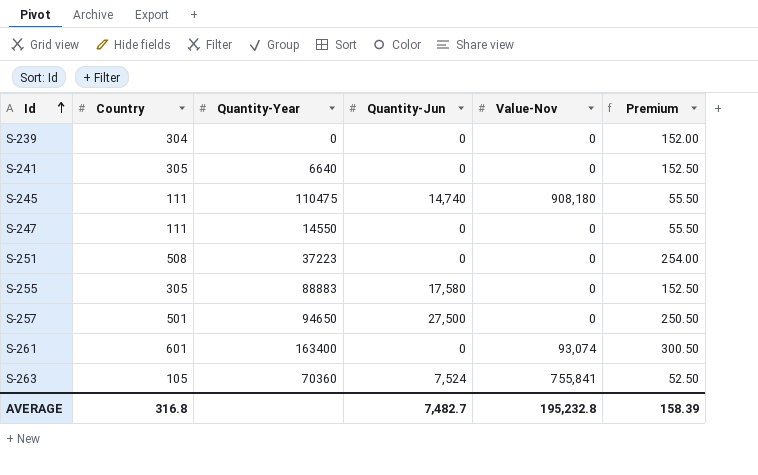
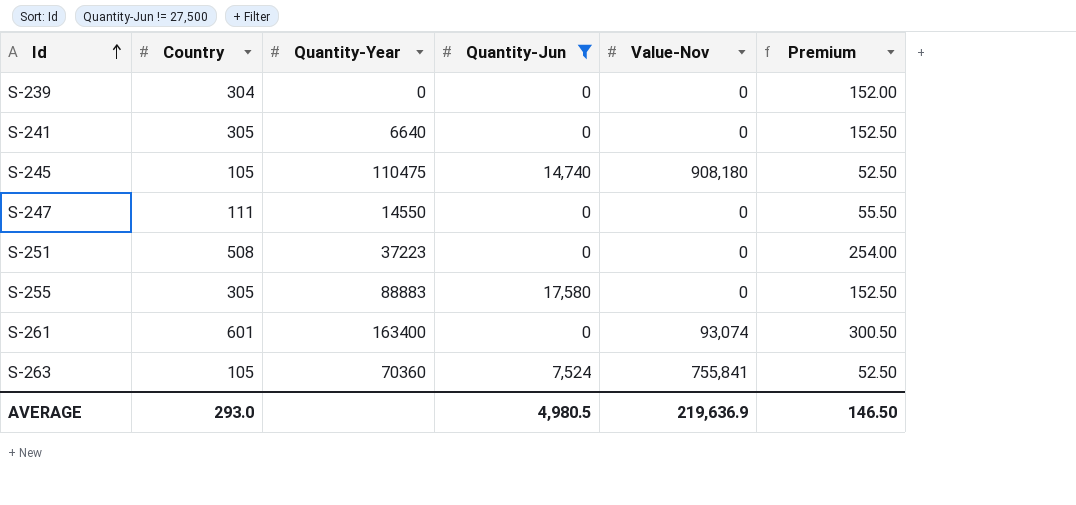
filter: none -> Quantity-Jun != 27,500
S-245 | Country: 111 -> 105
S-245 | Premium: 55.50 -> 52.50
AVERAGE | Country: 316.8 -> 293.0
AVERAGE | Quantity-Jun: 7,482.7 -> 4,980.5
AVERAGE | Value-Nov: 195,232.8 -> 219,636.9
AVERAGE | Premium: 158.39 -> 146.50

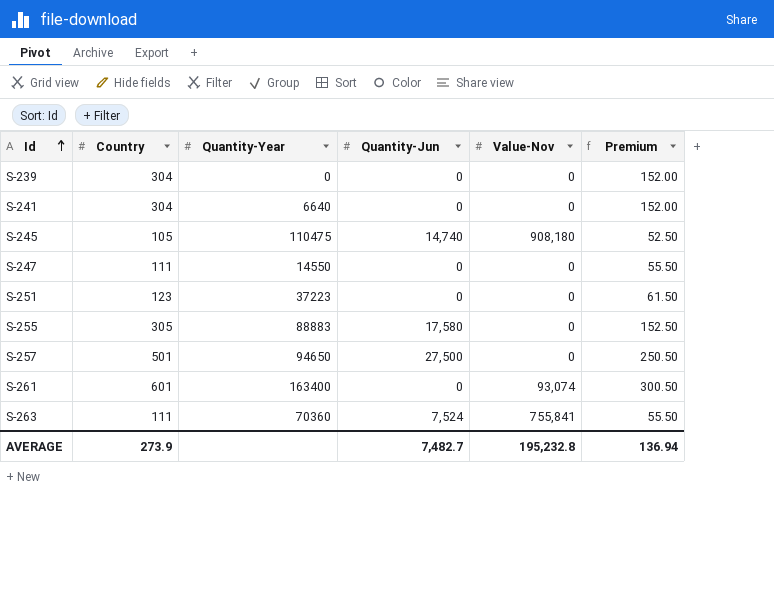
filter: Quantity-Jun != 27,500 -> none
S-241 | Country: 305 -> 304
S-241 | Premium: 152.50 -> 152.00
S-251 | Country: 508 -> 123
S-251 | Premium: 254.00 -> 61.50
S-263 | Country: 105 -> 111
S-263 | Premium: 52.50 -> 55.50
AVERAGE | Country: 293.0 -> 273.9
AVERAGE | Quantity-Jun: 4,980.5 -> 7,482.7
AVERAGE | Value-Nov: 219,636.9 -> 195,232.8
AVERAGE | Premium: 146.50 -> 136.94

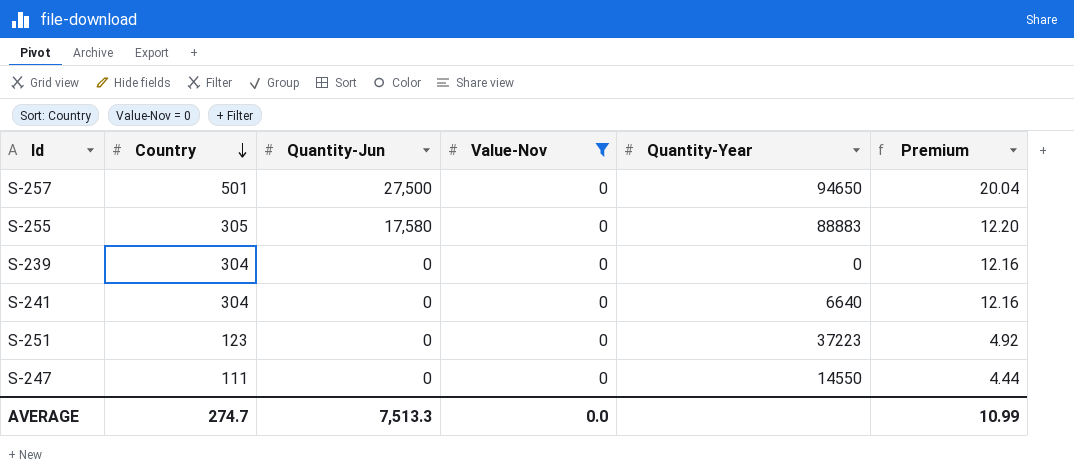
filter: none -> Value-Nov = 0
row order: Id ascending -> Country descending
column Quantity-Year | position: 3 -> 5
column Premium | formula: [Country] * 0.5 -> [Country] * 0.04
AVERAGE | Country: 273.9 -> 274.7
AVERAGE | Quantity-Jun: 7,482.7 -> 7,513.3
AVERAGE | Value-Nov: 195,232.8 -> 0.0
AVERAGE | Premium: 136.94 -> 10.99

